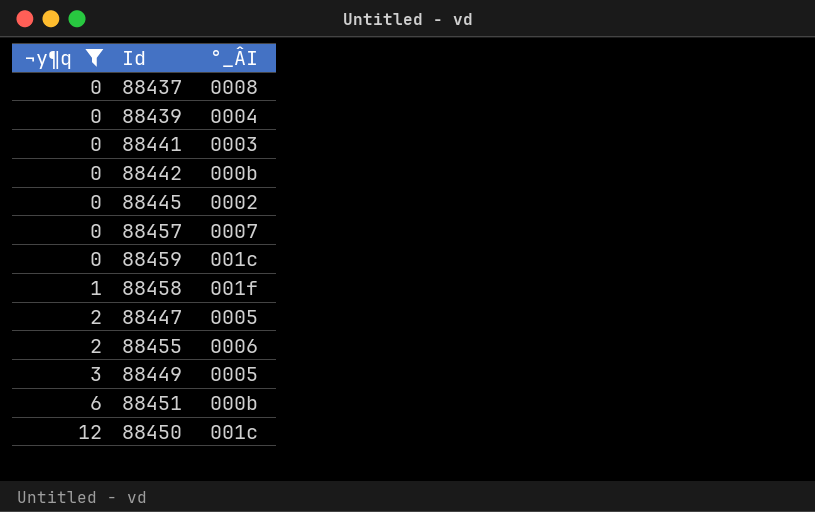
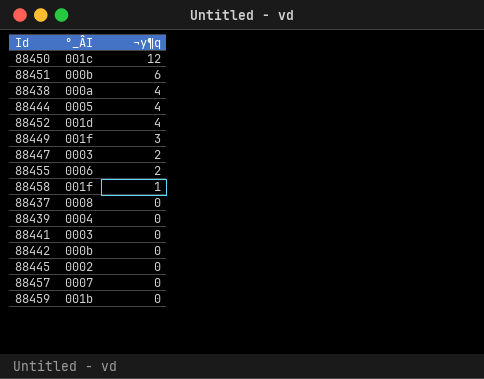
filter: ¬y¶q != 4 -> none
row order: ¬y¶q ascending -> ¬y¶q descending
column ¬y¶q | position: 1 -> 3
88449 | °_ÂI: 0005 -> 001f
88447 | °_ÂI: 0005 -> 0003
88459 | °_ÂI: 001c -> 001b

